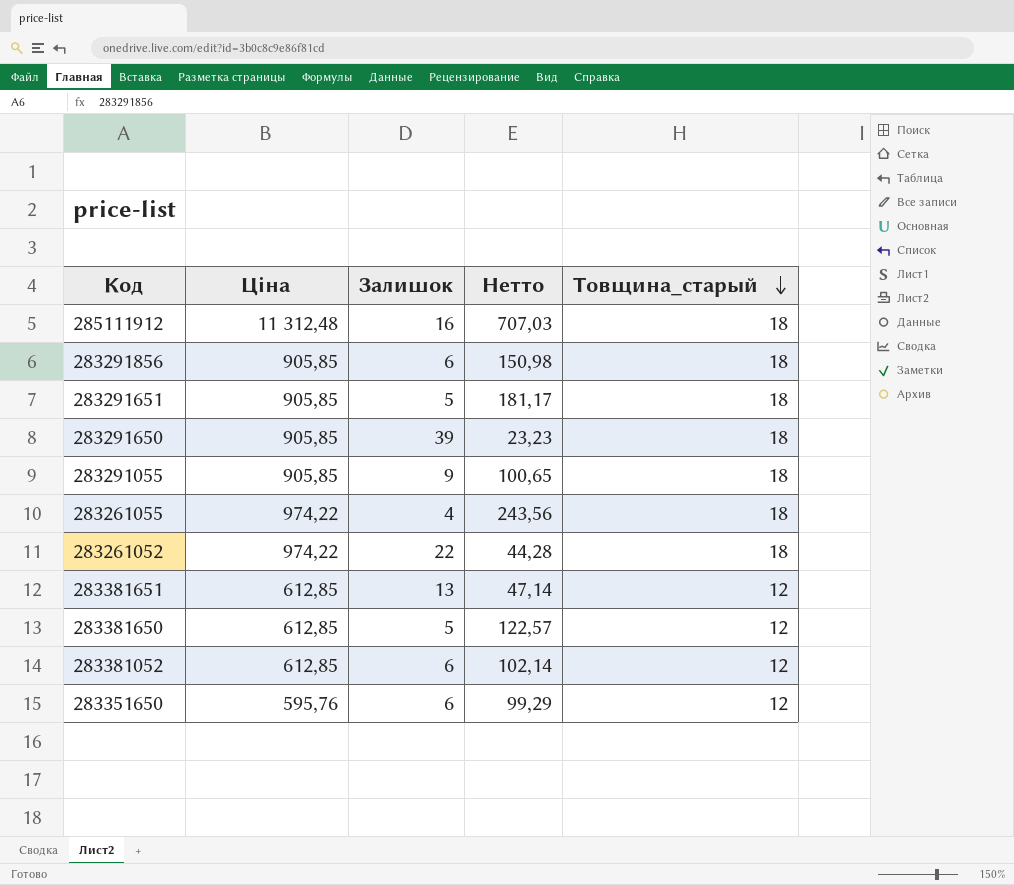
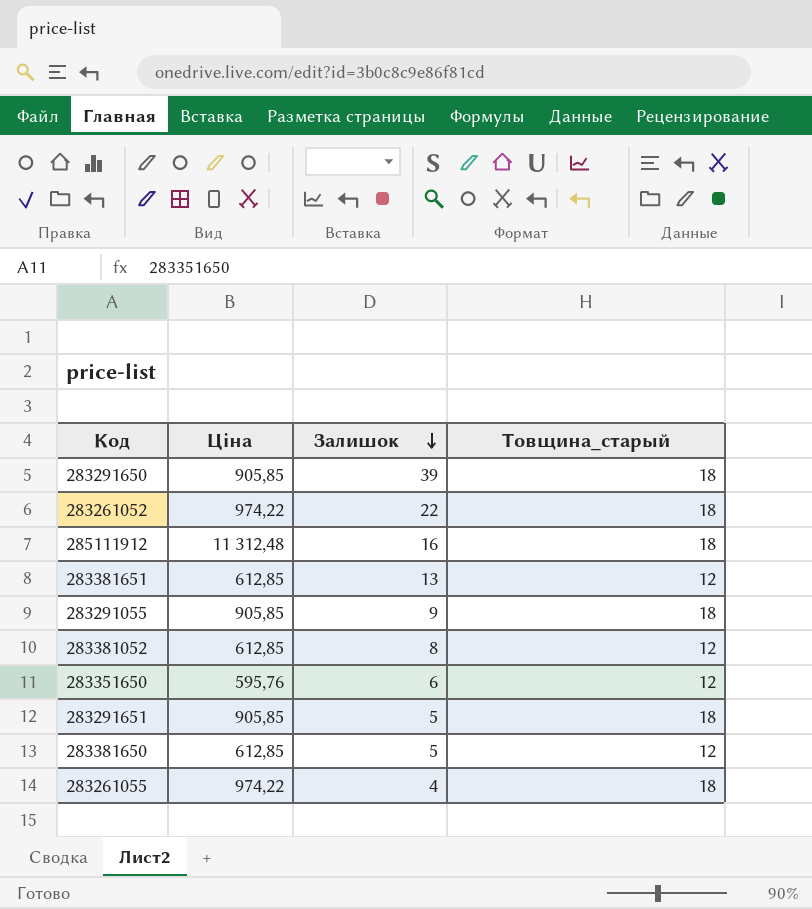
row order: Товщина_старый descending -> Залишок descending
column Нетто | formula: [Ціна] / [Залишок] -> none
row 283291856: 905,85 | 6 | 150,98 | 18 -> none
283381052 | Залишок: 6 -> 8

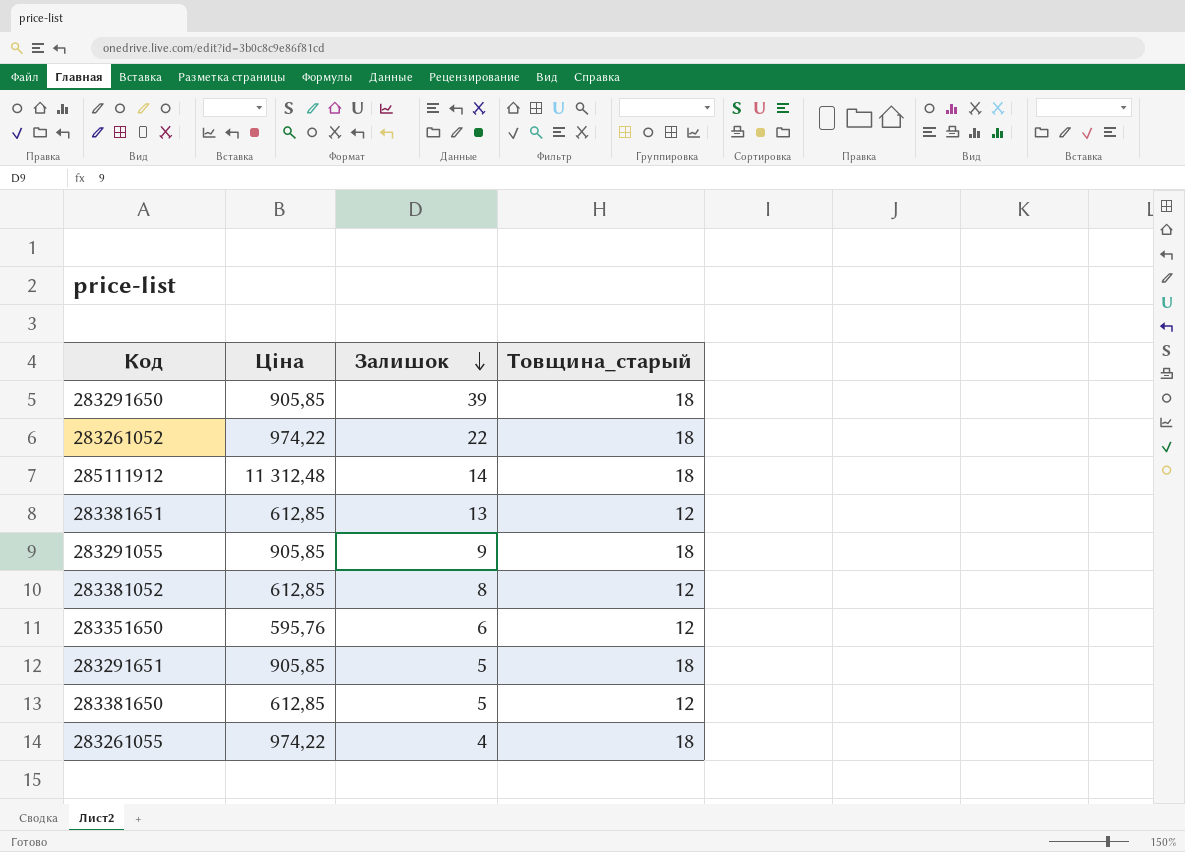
285111912 | Залишок: 16 -> 14

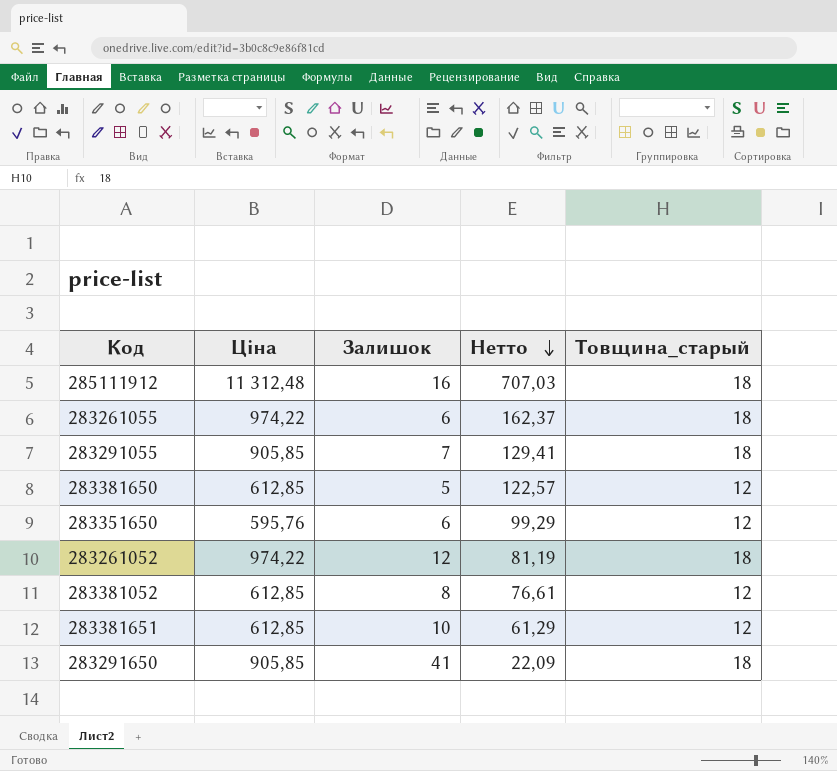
row order: Залишок descending -> Нетто descending
column Нетто | formula: none -> [Ціна] / [Залишок]
row 283291651: 905,85 | 5 | 18 -> none
285111912 | Залишок: 14 -> 16
283261055 | Залишок: 4 -> 6
283291055 | Залишок: 9 -> 7
283261052 | Залишок: 22 -> 12
283381651 | Залишок: 13 -> 10
283291650 | Залишок: 39 -> 41

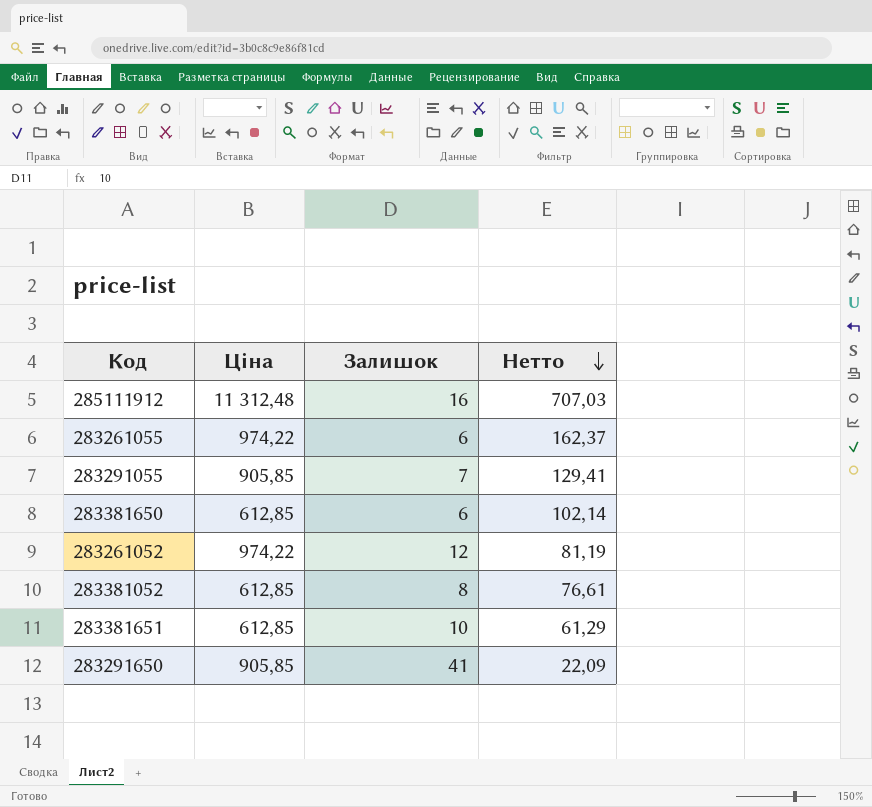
column Товщина_старый | position: 5 -> none
row 283351650: 595,76 | 6 | 99,29 | 12 -> none
283381650 | Залишок: 5 -> 6
283381650 | Нетто: 122,57 -> 102,14

